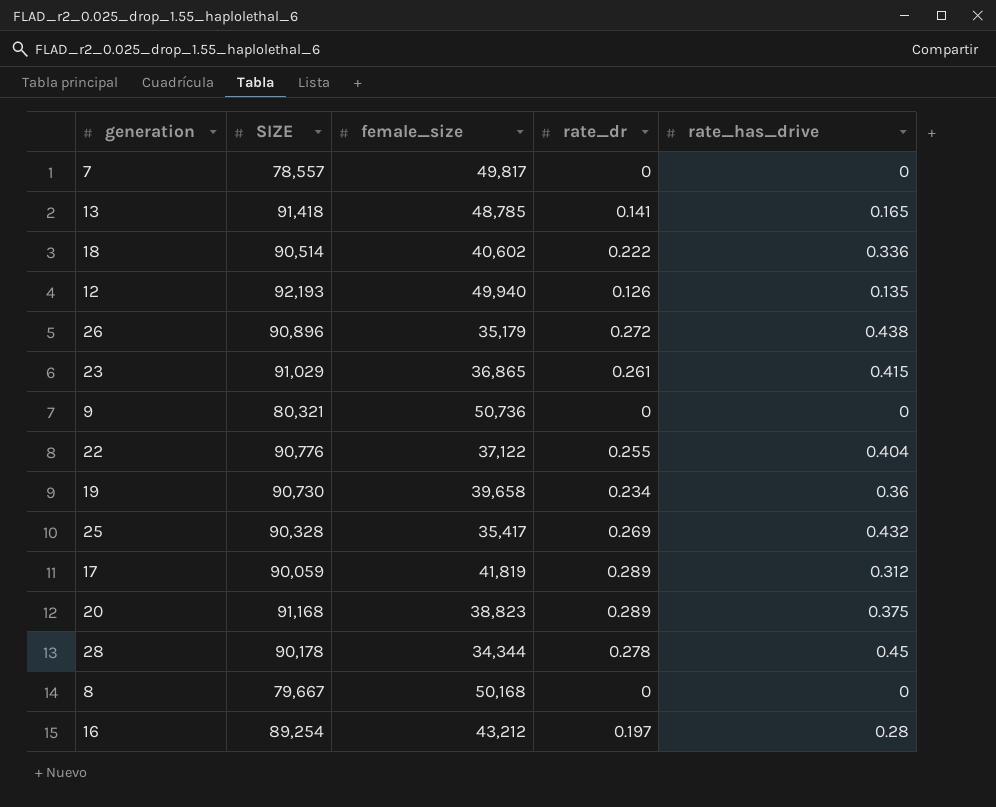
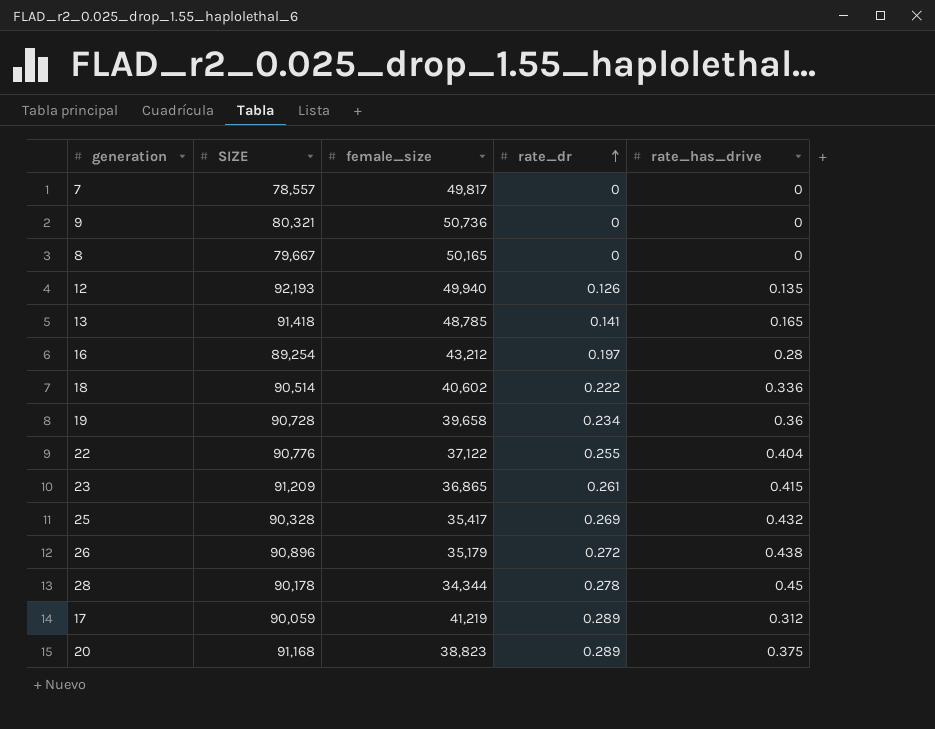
row order: none -> rate_dr ascending
8 | female_size: 50,168 -> 50,165
19 | SIZE: 90,730 -> 90,728
23 | SIZE: 91,029 -> 91,209
17 | female_size: 41,819 -> 41,219

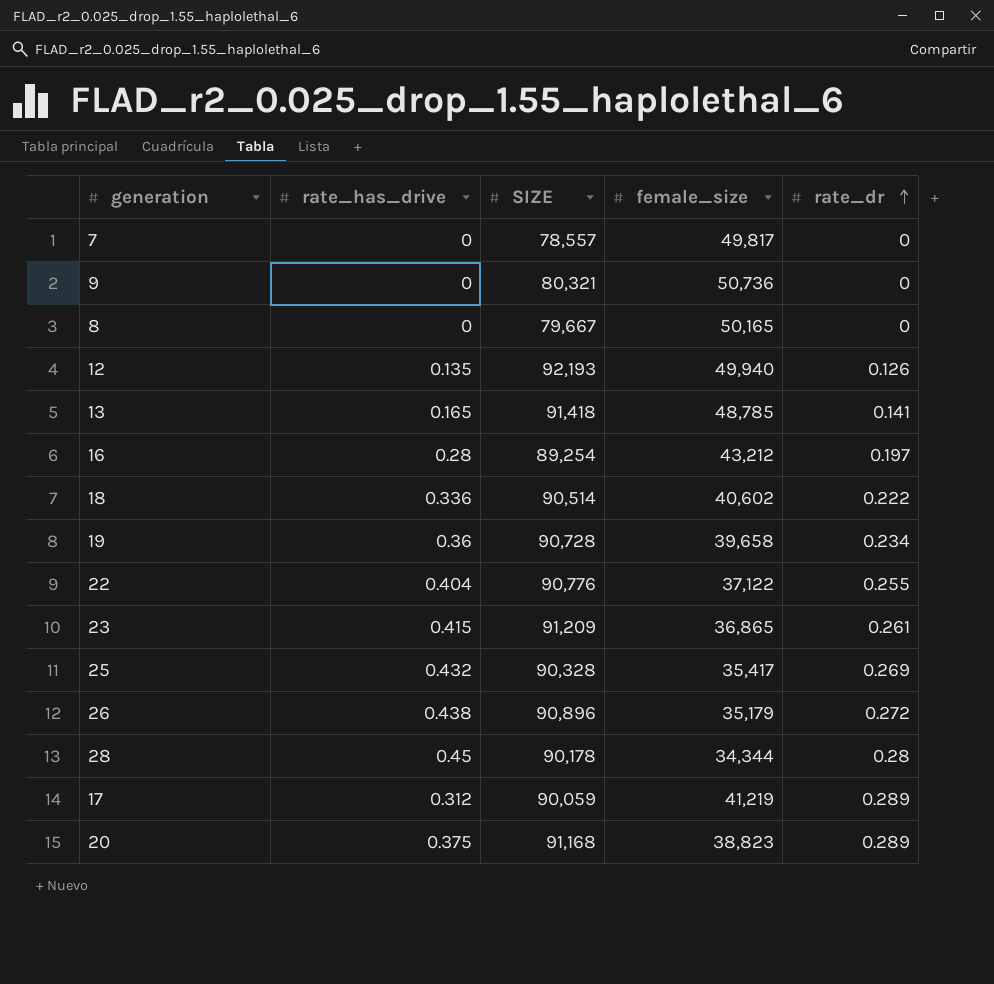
column rate_has_drive | position: 5 -> 2
28 | rate_dr: 0.278 -> 0.28

